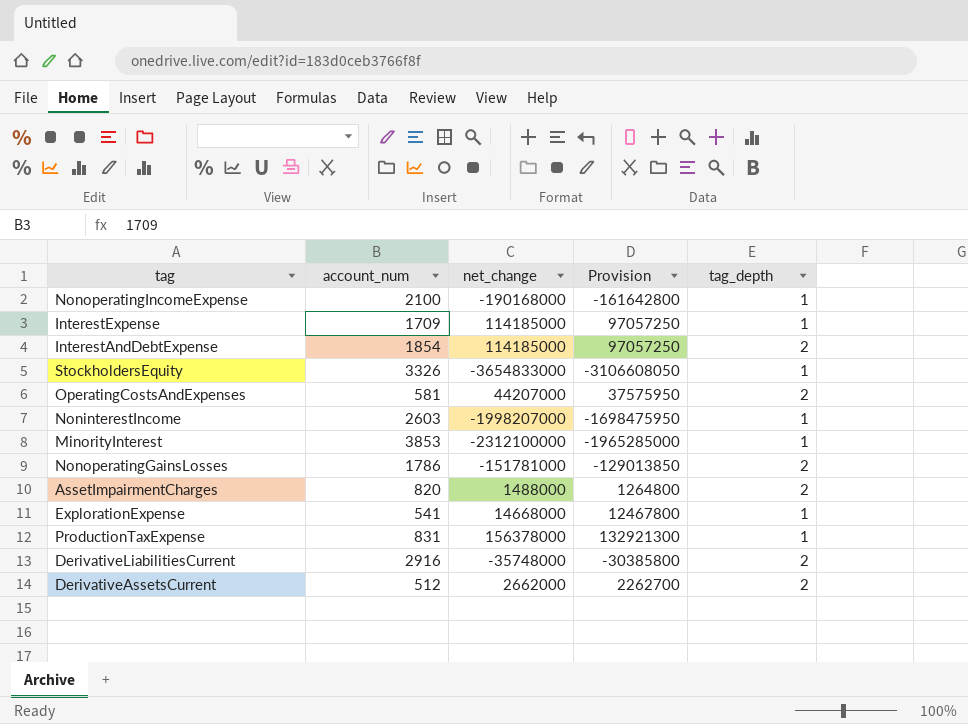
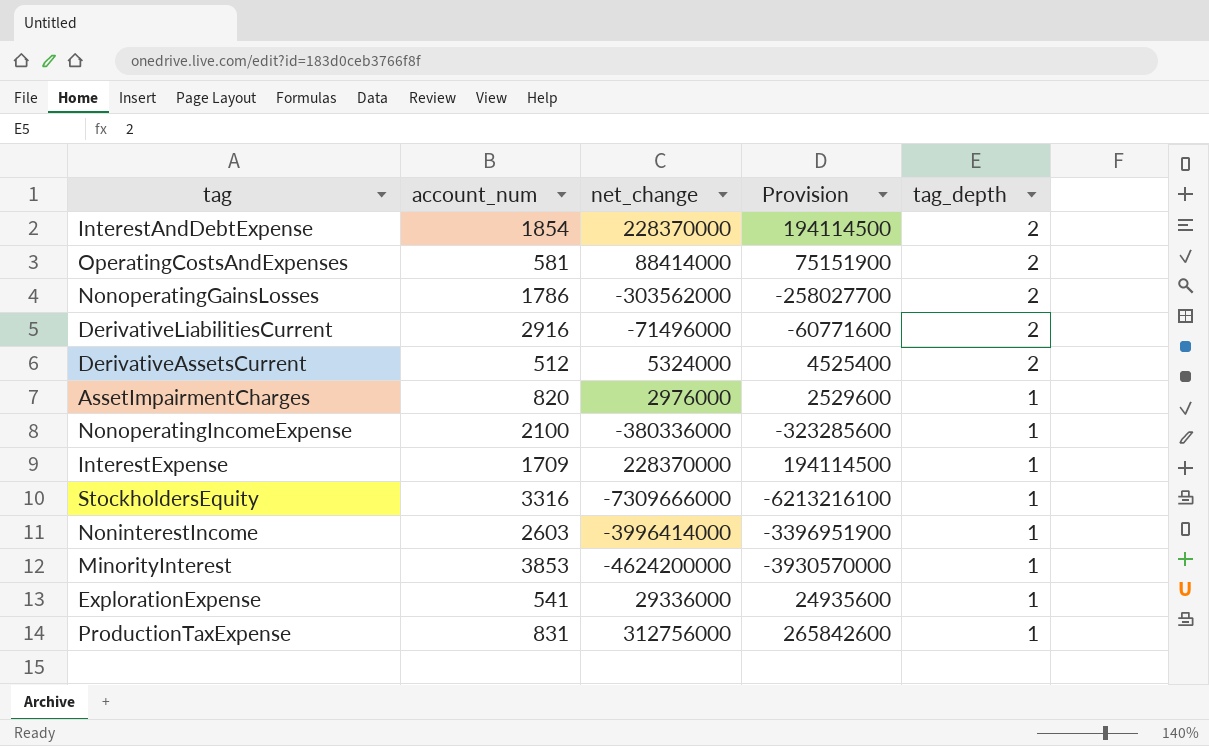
row order: none -> tag_depth descending
InterestAndDebtExpense | net_change: 114185000 -> 228370000
InterestAndDebtExpense | Provision: 97057250 -> 194114500
OperatingCostsAndExpenses | net_change: 44207000 -> 88414000
OperatingCostsAndExpenses | Provision: 37575950 -> 75151900
NonoperatingGainsLosses | net_change: -151781000 -> -303562000
NonoperatingGainsLosses | Provision: -129013850 -> -258027700
DerivativeLiabilitiesCurrent | net_change: -35748000 -> -71496000
DerivativeLiabilitiesCurrent | Provision: -30385800 -> -60771600
DerivativeAssetsCurrent | net_change: 2662000 -> 5324000
DerivativeAssetsCurrent | Provision: 2262700 -> 4525400
AssetImpairmentCharges | net_change: 1488000 -> 2976000
AssetImpairmentCharges | Provision: 1264800 -> 2529600
AssetImpairmentCharges | tag_depth: 2 -> 1
NonoperatingIncomeExpense | net_change: -190168000 -> -380336000
NonoperatingIncomeExpense | Provision: -161642800 -> -323285600
InterestExpense | net_change: 114185000 -> 228370000
InterestExpense | Provision: 97057250 -> 194114500
StockholdersEquity | account_num: 3326 -> 3316
StockholdersEquity | net_change: -3654833000 -> -7309666000
StockholdersEquity | Provision: -3106608050 -> -6213216100
NoninterestIncome | net_change: -1998207000 -> -3996414000
NoninterestIncome | Provision: -1698475950 -> -3396951900
MinorityInterest | net_change: -2312100000 -> -4624200000
MinorityInterest | Provision: -1965285000 -> -3930570000
ExplorationExpense | net_change: 14668000 -> 29336000
ExplorationExpense | Provision: 12467800 -> 24935600
ProductionTaxExpense | net_change: 156378000 -> 312756000
ProductionTaxExpense | Provision: 132921300 -> 265842600

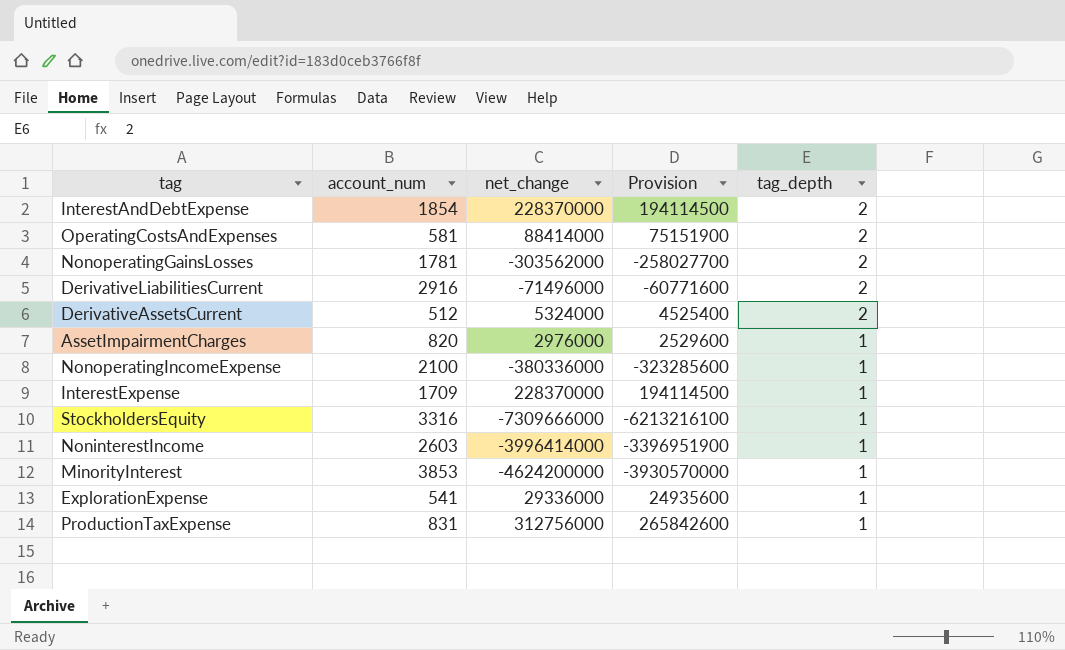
NonoperatingGainsLosses | account_num: 1786 -> 1781

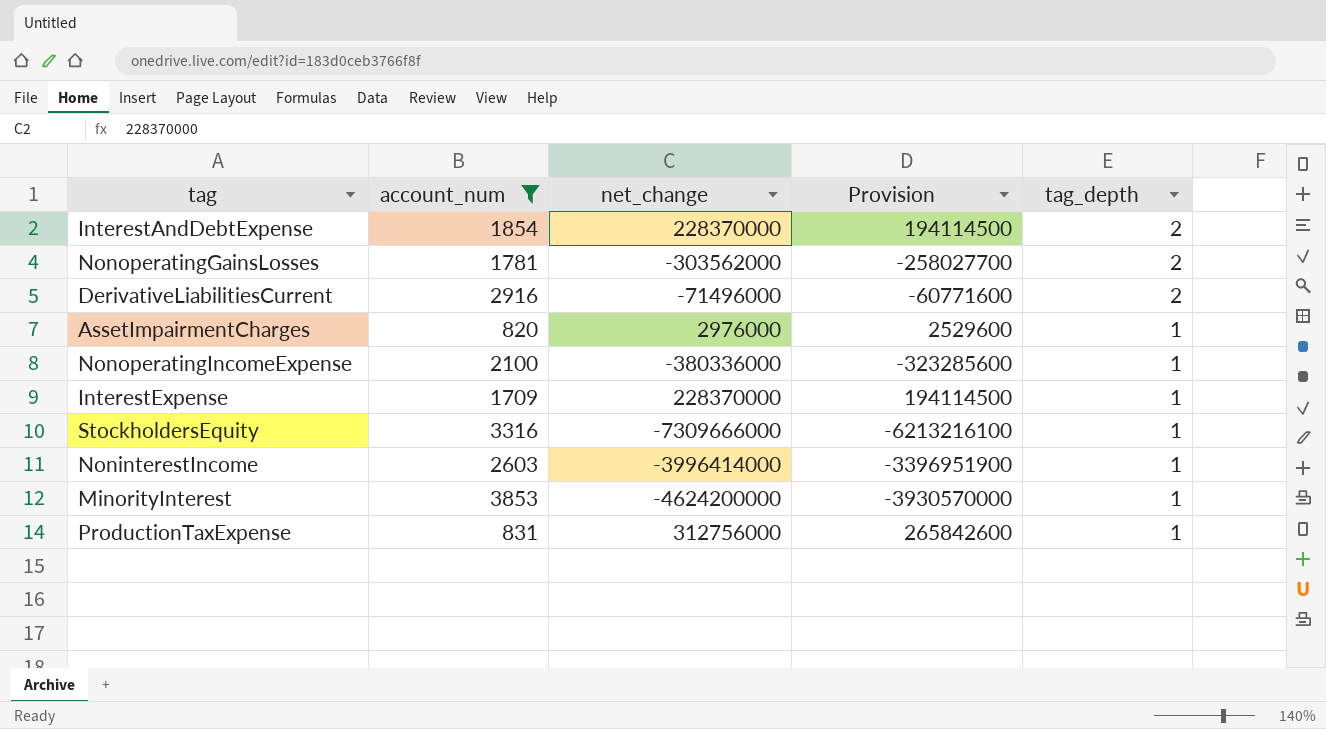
filter: none -> account_num >= 820

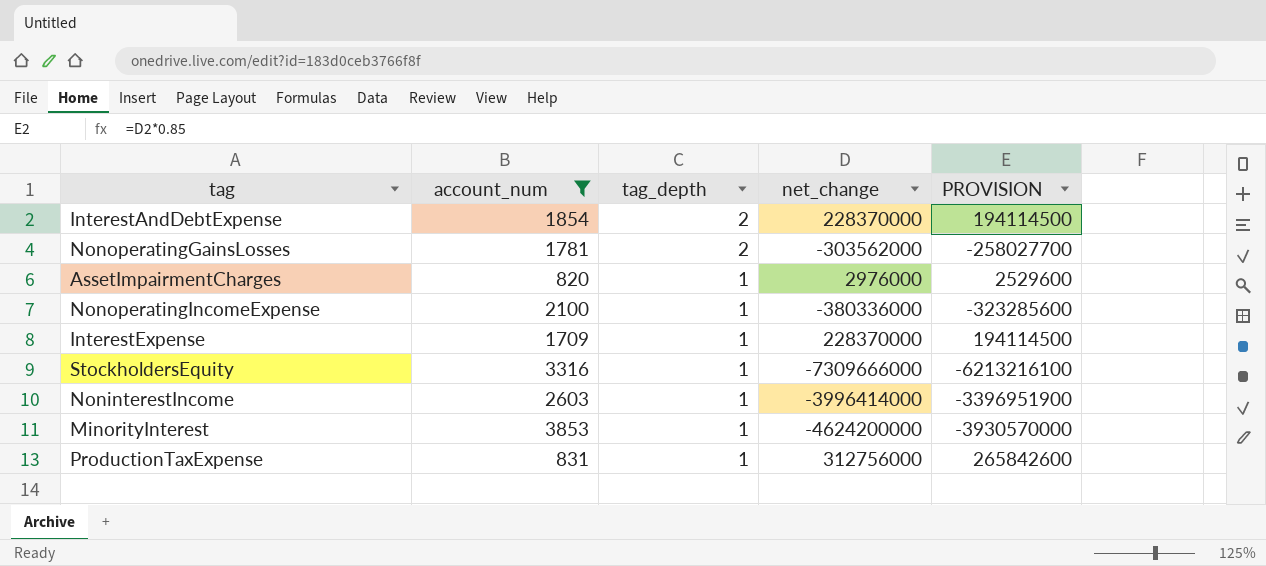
column tag_depth | position: 5 -> 3
column name: Provision -> PROVISION
row DerivativeLiabilitiesCurrent: 2916 | -71496000 | -60771600 | 2 -> none

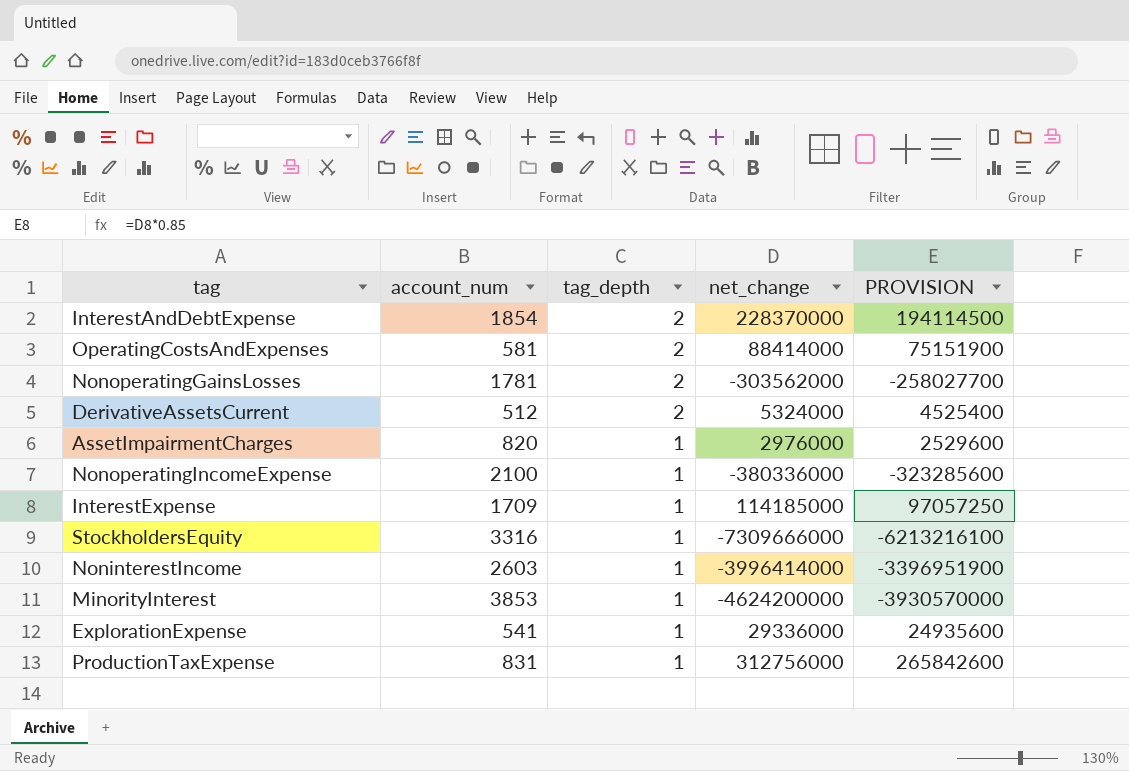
filter: account_num >= 820 -> none
InterestExpense | net_change: 228370000 -> 114185000
InterestExpense | PROVISION: 194114500 -> 97057250

